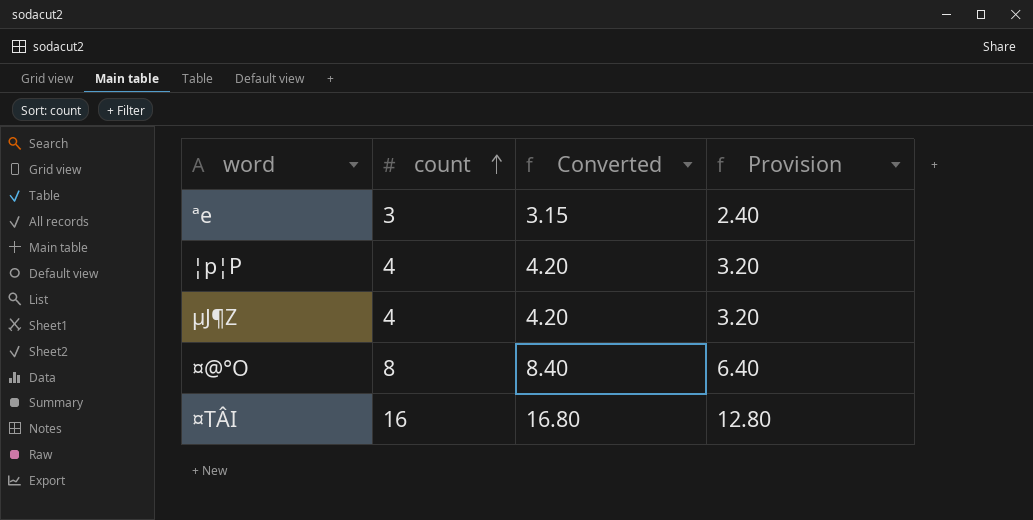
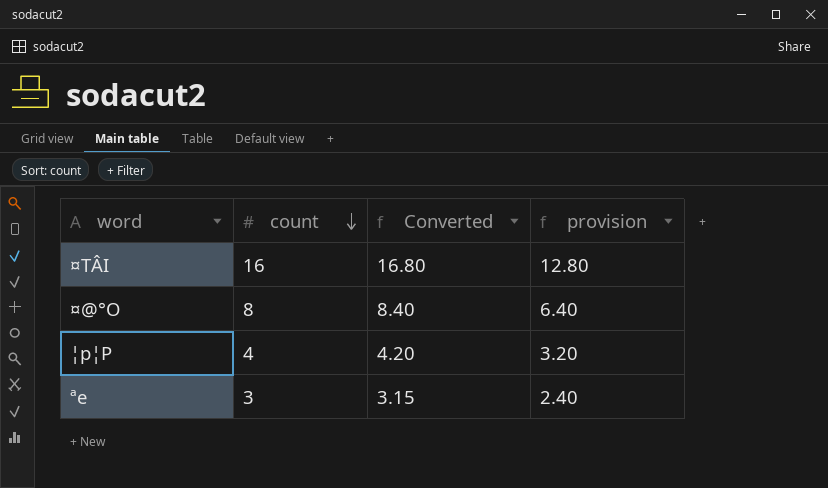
row order: count ascending -> count descending
column name: Provision -> provision
row µJ¶Z: 4 | 4.20 | 3.20 -> none

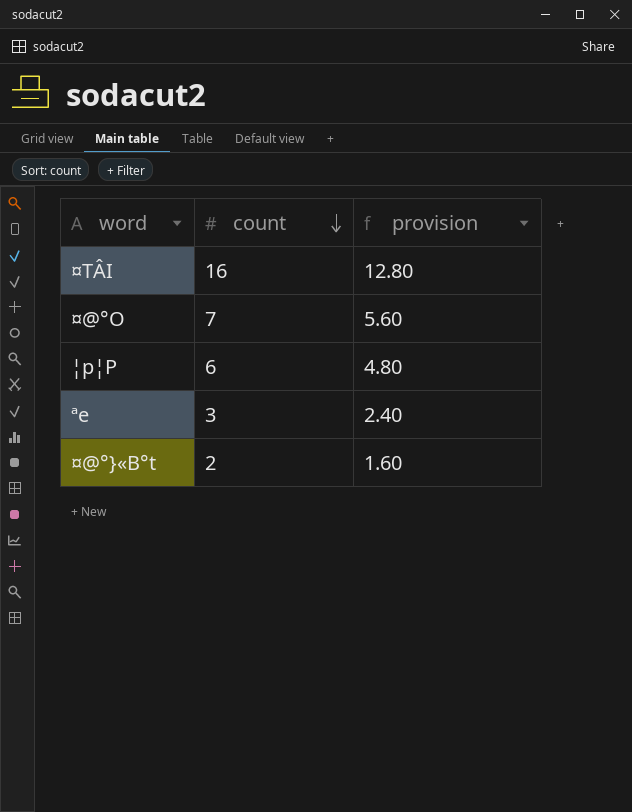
column Converted | formula: [count] * 1.05 -> none
¤@°O | count: 8 -> 7
¤@°O | provision: 6.40 -> 5.60
¦p¦P | count: 4 -> 6
¦p¦P | provision: 3.20 -> 4.80
row ¤@°}«B°t: none -> 2 | 1.60

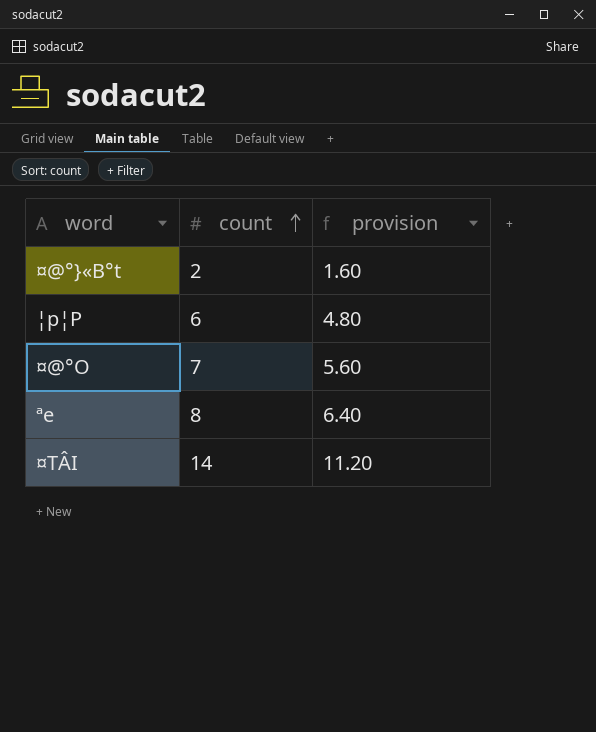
row order: count descending -> count ascending
ªe | count: 3 -> 8
ªe | provision: 2.40 -> 6.40
¤TÂI | count: 16 -> 14
¤TÂI | provision: 12.80 -> 11.20

